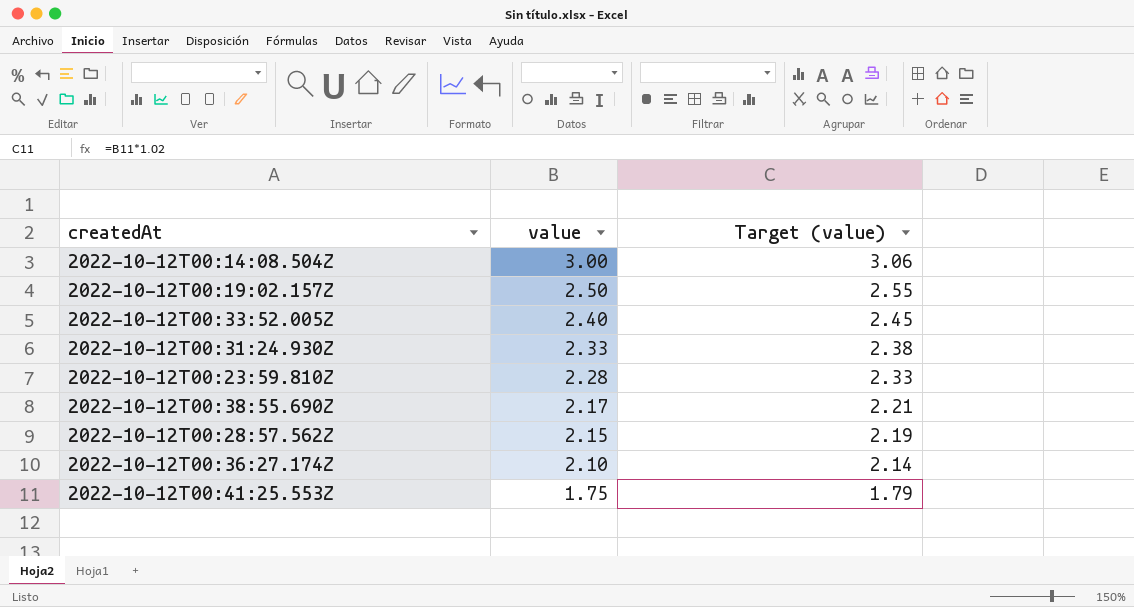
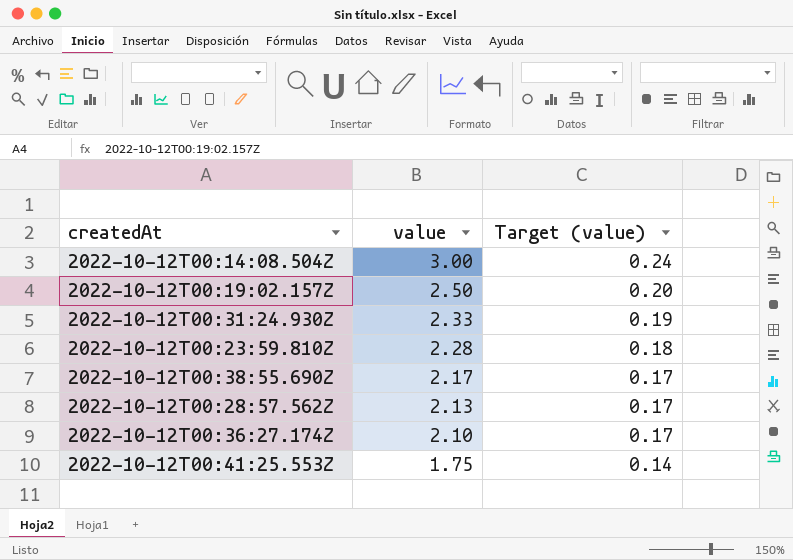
column Target (value) | formula: [value] * 1.02 -> [value] * 0.08
row 2022-10-12T00:33:52.005Z: 2.40 | 2.45 -> none
2022-10-12T00:28:57.562Z | value: 2.15 -> 2.13

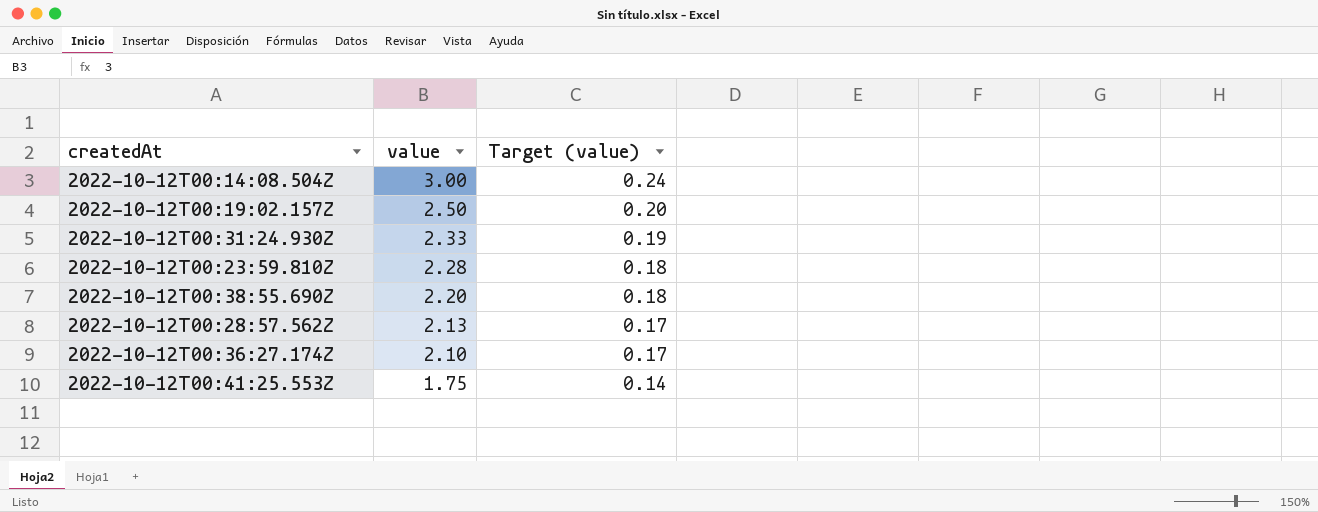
2022-10-12T00:38:55.690Z | value: 2.17 -> 2.20
2022-10-12T00:38:55.690Z | Target (value): 0.17 -> 0.18

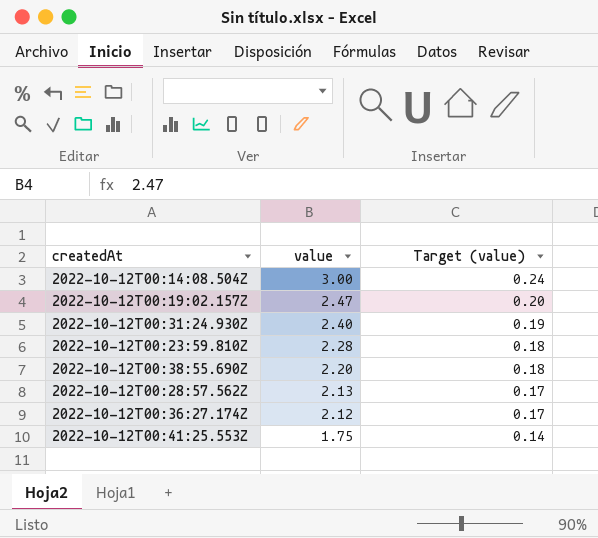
2022-10-12T00:19:02.157Z | value: 2.50 -> 2.47
2022-10-12T00:31:24.930Z | value: 2.33 -> 2.40
2022-10-12T00:36:27.174Z | value: 2.10 -> 2.12

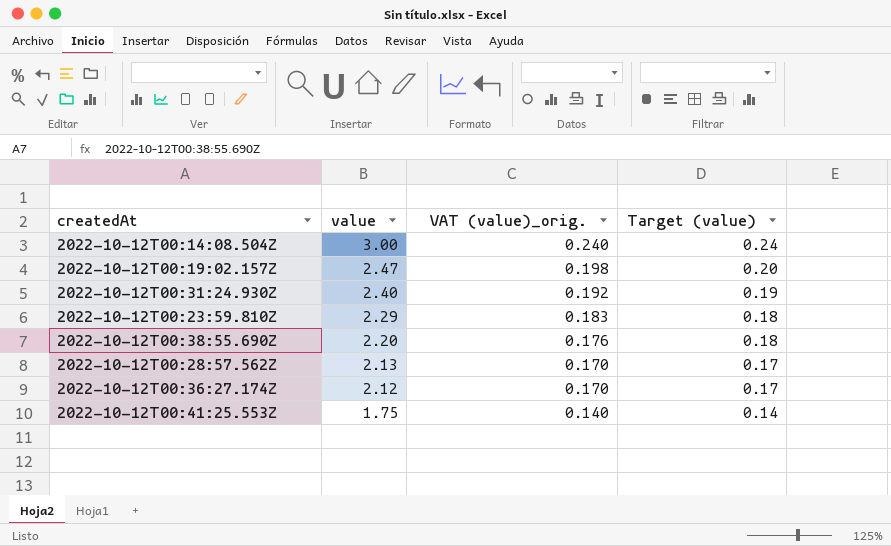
column VAT (value)_orig. | formula: none -> [value] * 0.08
2022-10-12T00:23:59.810Z | value: 2.28 -> 2.29

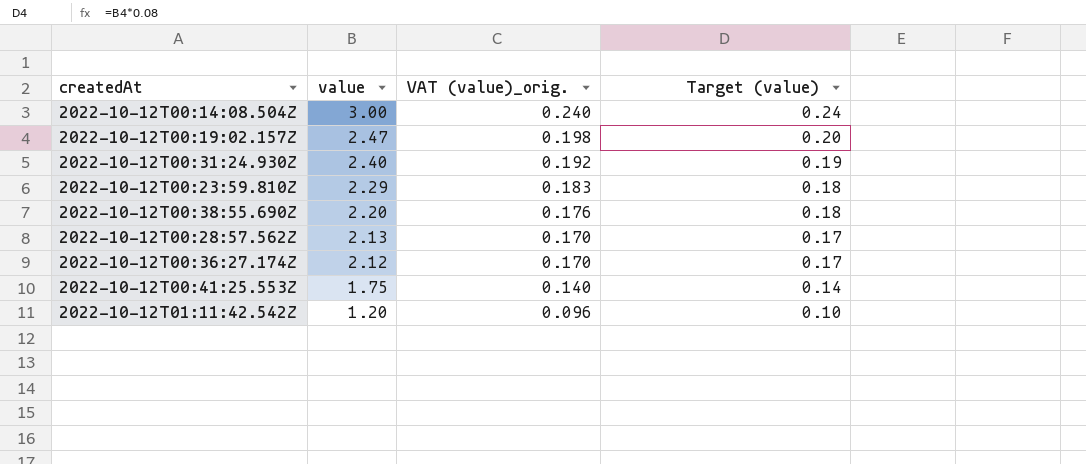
row 2022-10-12T01:11:42.542Z: none -> 1.20 | 0.096 | 0.10

